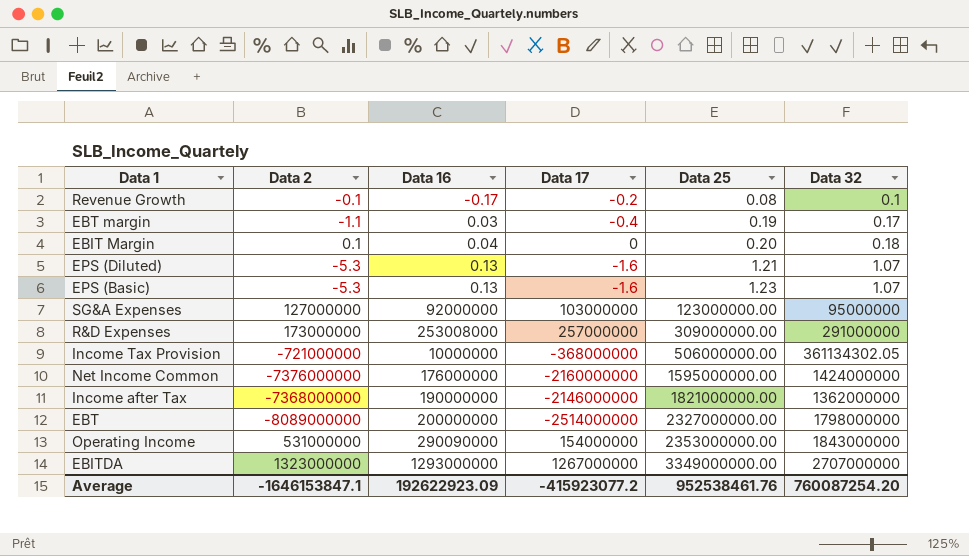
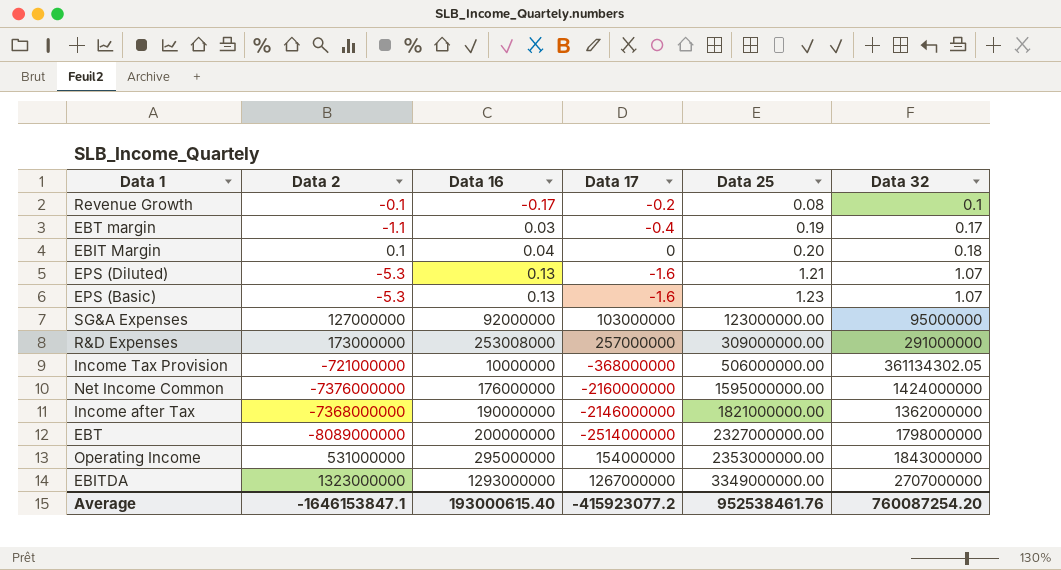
Operating Income | Data 16: 290090000 -> 295000000
Average | Data 16: 192622923.09 -> 193000615.40

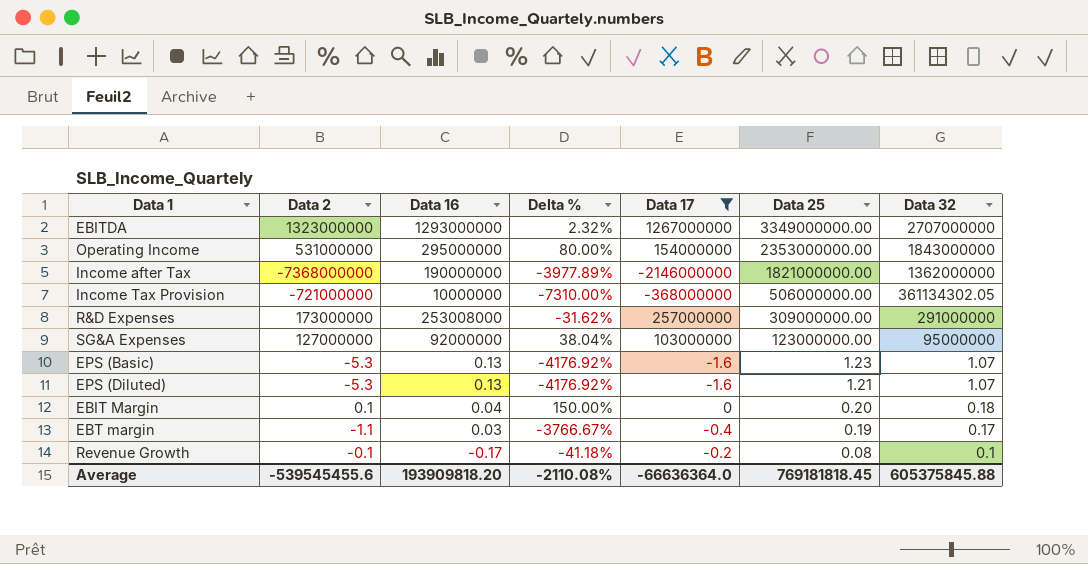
filter: none -> Data 17 >= -2146000000
row order: Data 25 ascending -> Data 25 descending
column Delta % | formula: none -> ([Data 2] - [Data 16]) / [Data 16]
Average | Data 2: -1646153847.1 -> -539545455.6
Average | Data 16: 193000615.40 -> 193909818.20
Average | Data 17: -415923077.2 -> -66636364.0
Average | Data 25: 952538461.76 -> 769181818.45
Average | Data 32: 760087254.20 -> 605375845.88

